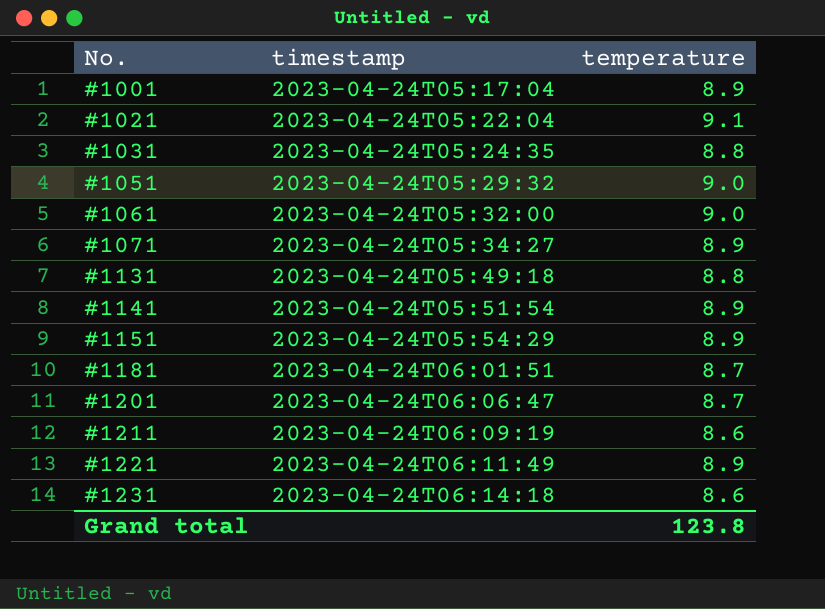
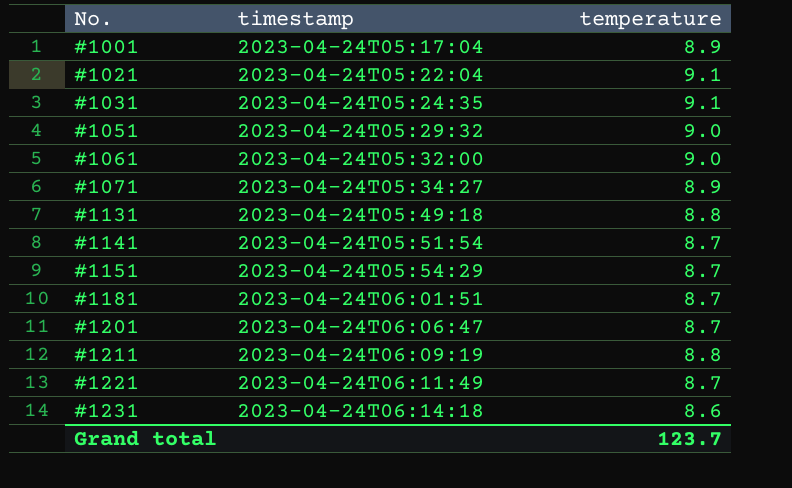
#1031 | temperature: 8.8 -> 9.1
#1141 | temperature: 8.9 -> 8.7
#1151 | temperature: 8.9 -> 8.7
#1211 | temperature: 8.6 -> 8.8
#1221 | temperature: 8.9 -> 8.7
Grand total | temperature: 123.8 -> 123.7

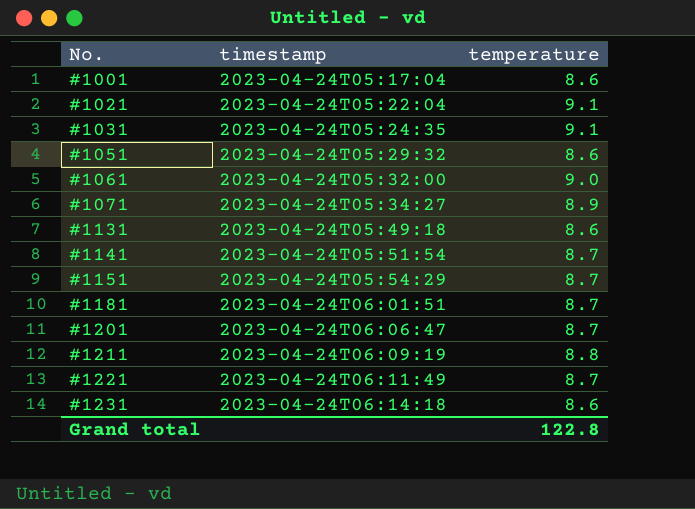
#1001 | temperature: 8.9 -> 8.6
#1051 | temperature: 9.0 -> 8.6
#1131 | temperature: 8.8 -> 8.6
Grand total | temperature: 123.7 -> 122.8

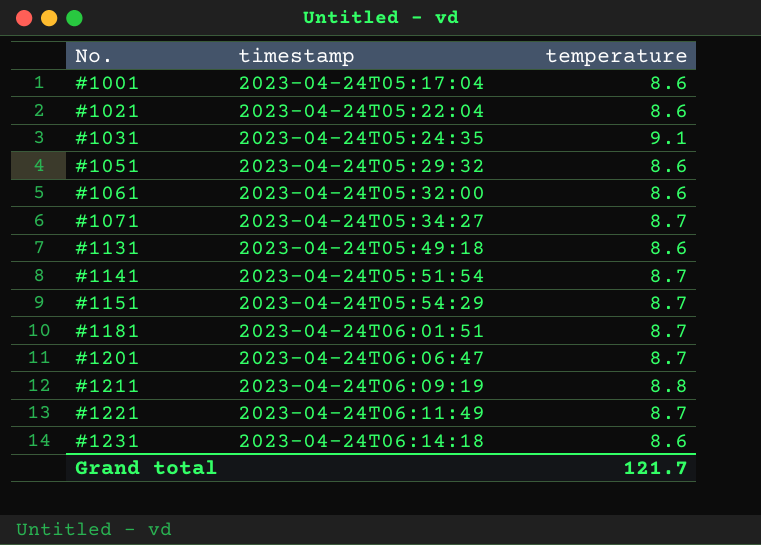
#1021 | temperature: 9.1 -> 8.6
#1061 | temperature: 9.0 -> 8.6
#1071 | temperature: 8.9 -> 8.7
Grand total | temperature: 122.8 -> 121.7

